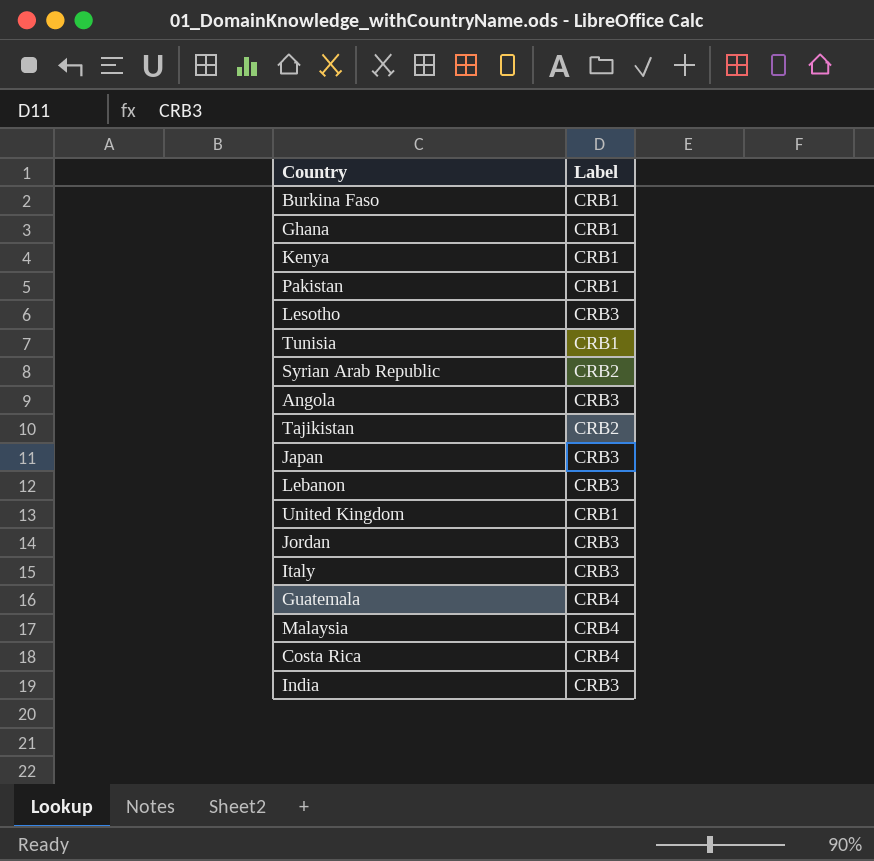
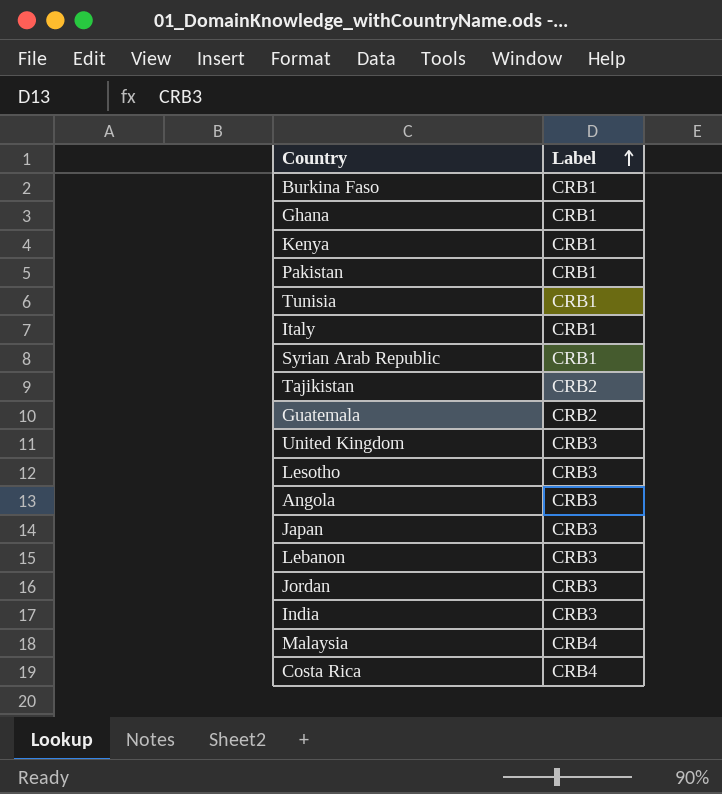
row order: none -> Label ascending
Italy | Label: CRB3 -> CRB1
Syrian Arab Republic | Label: CRB2 -> CRB1
Guatemala | Label: CRB4 -> CRB2
United Kingdom | Label: CRB1 -> CRB3

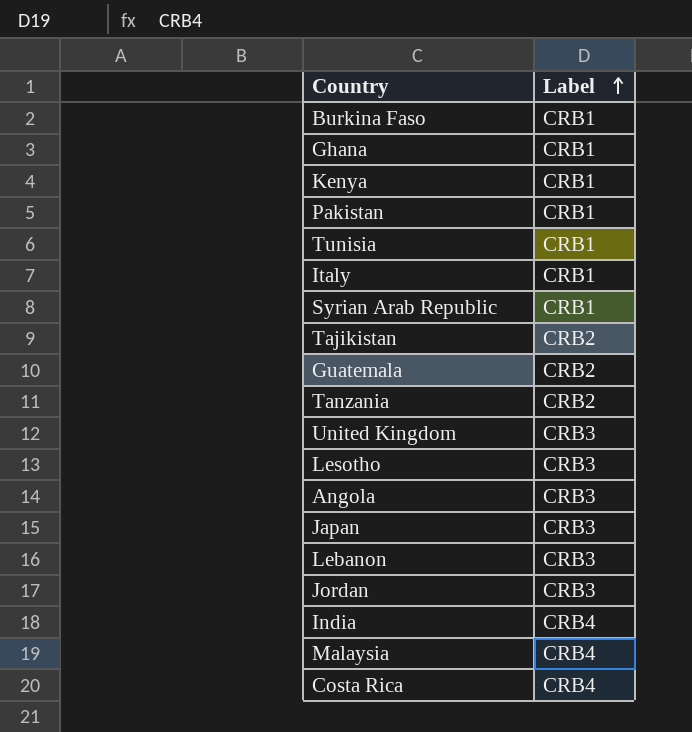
row Tanzania: none -> CRB2
India | Label: CRB3 -> CRB4

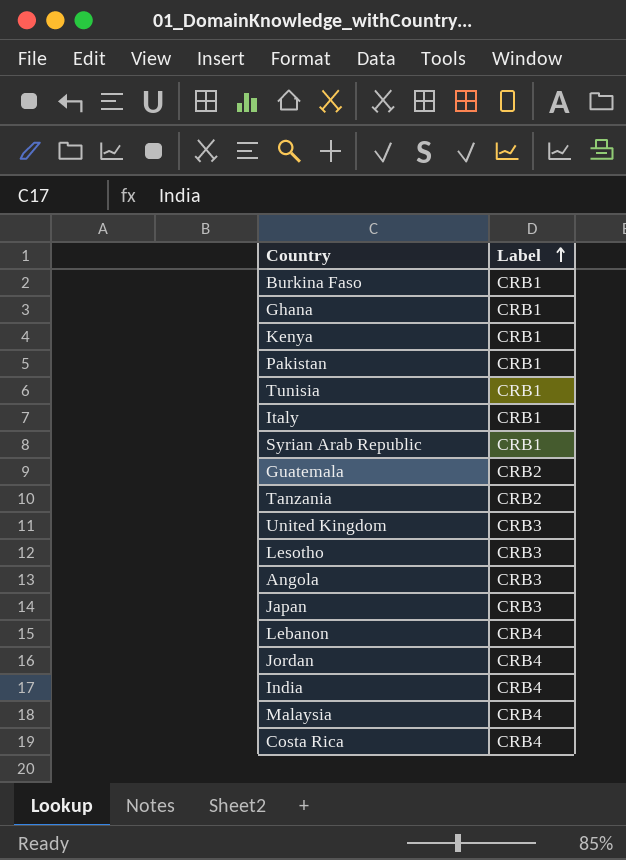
row Tajikistan: CRB2 -> none
Lebanon | Label: CRB3 -> CRB4
Jordan | Label: CRB3 -> CRB4

